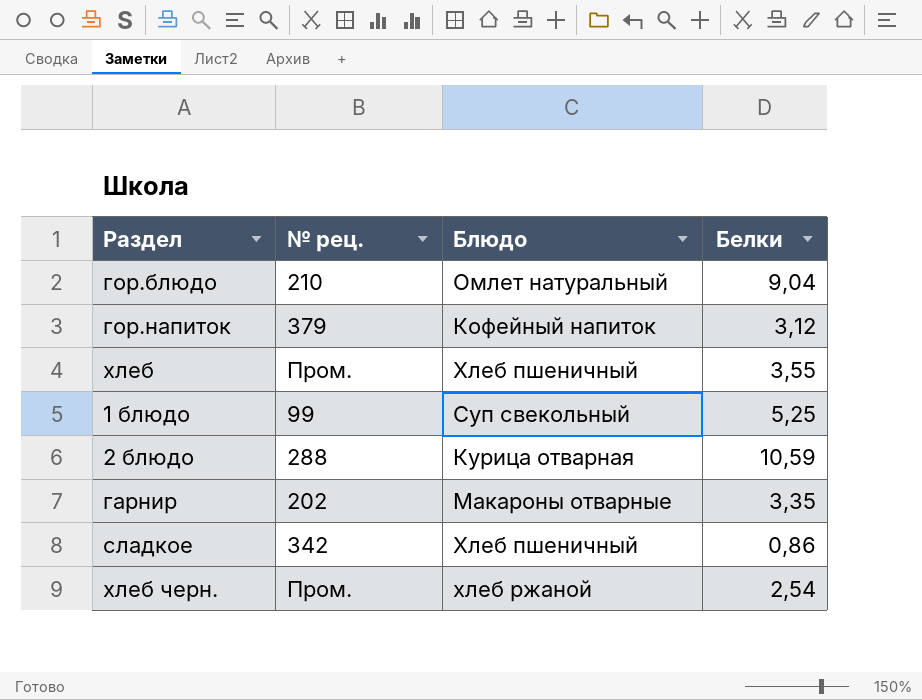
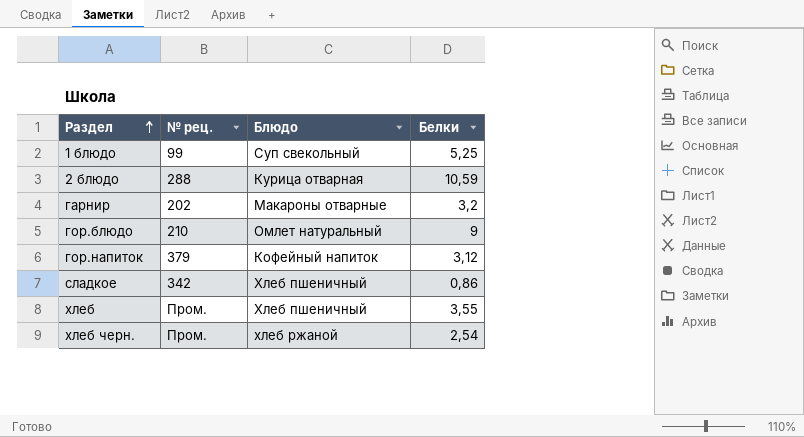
row order: none -> Раздел ascending
гарнир | Белки: 3,35 -> 3,2
гор.блюдо | Белки: 9,04 -> 9

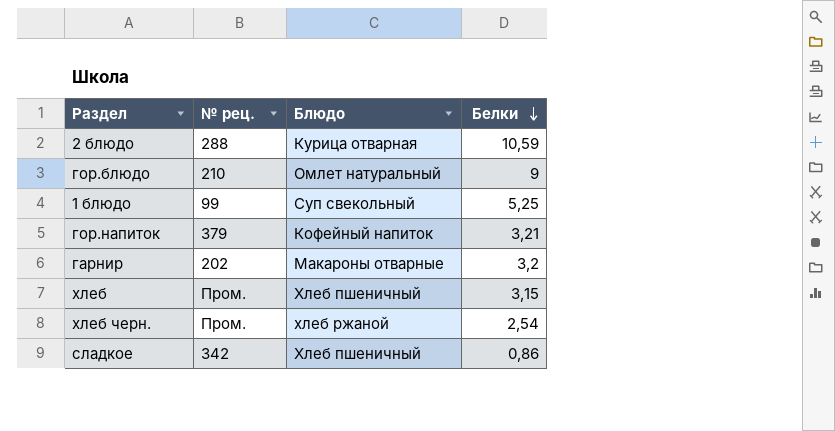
row order: Раздел ascending -> Белки descending
гор.напиток | Белки: 3,12 -> 3,21
хлеб | Белки: 3,55 -> 3,15

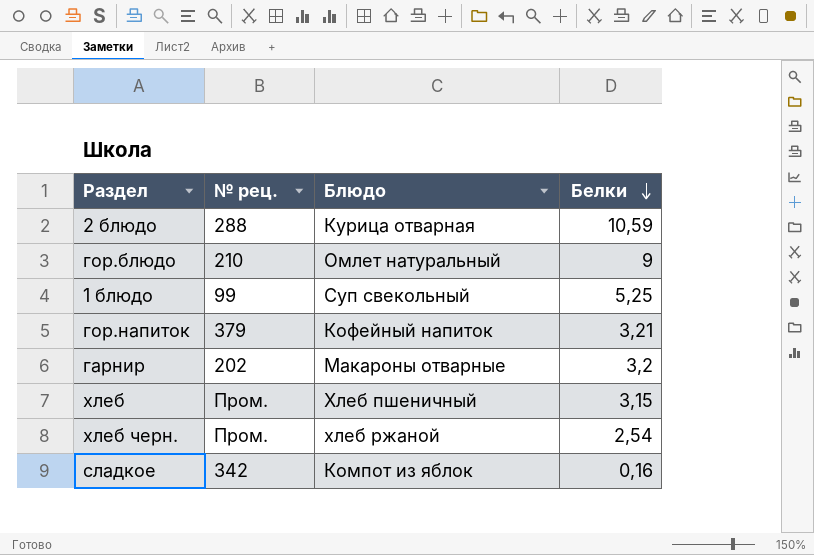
сладкое | Блюдо: Хлеб пшеничный -> Компот из яблок
сладкое | Белки: 0,86 -> 0,16

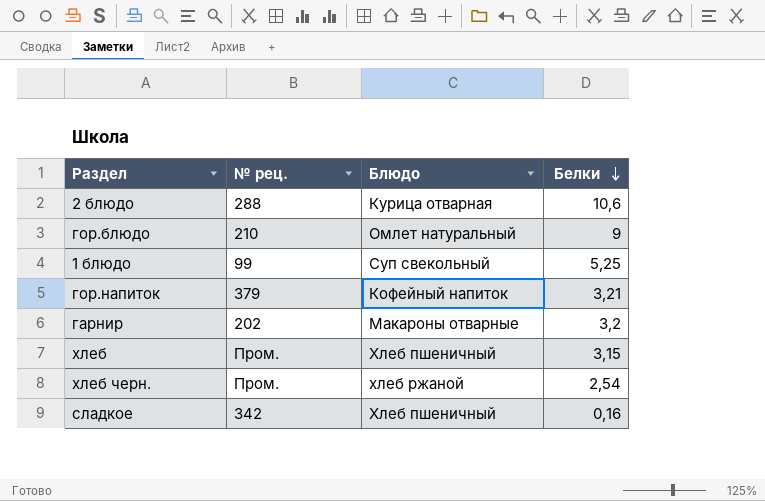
2 блюдо | Белки: 10,59 -> 10,6
сладкое | Блюдо: Компот из яблок -> Хлеб пшеничный

